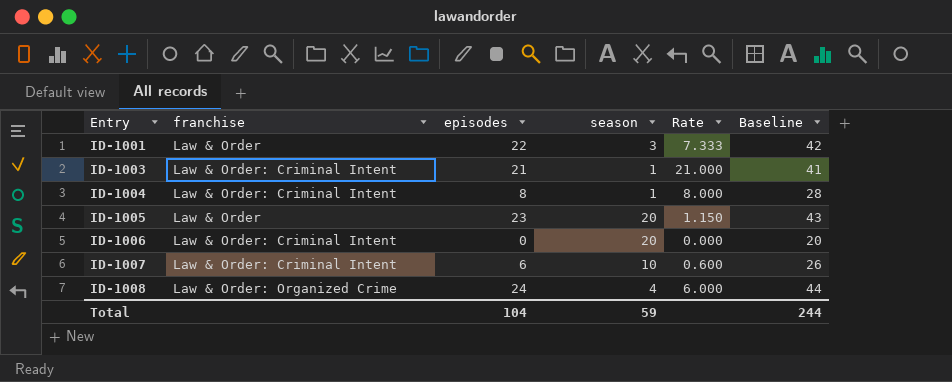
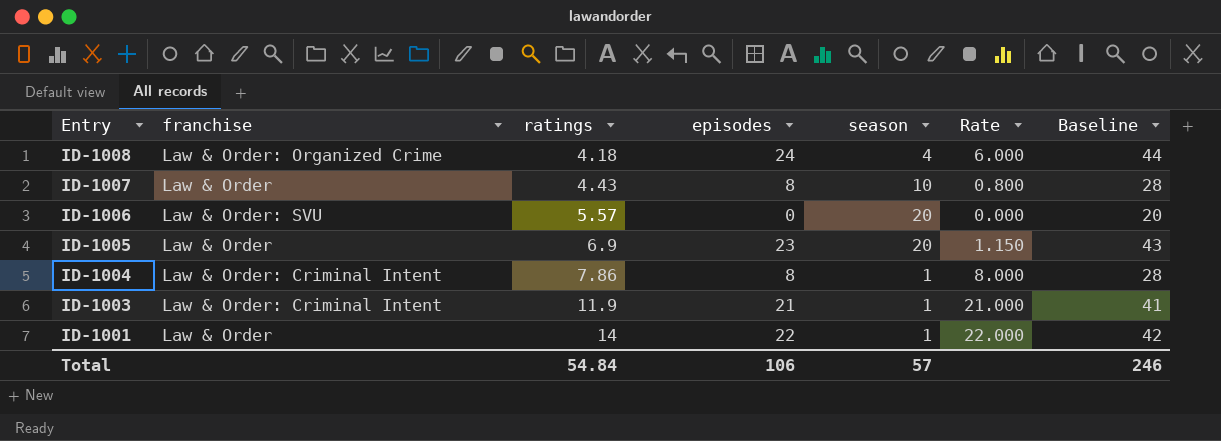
row order: Entry ascending -> Entry descending
column ratings | position: none -> 3
ID-1007 | franchise: Law & Order: Criminal Intent -> Law & Order
ID-1007 | episodes: 6 -> 8
ID-1007 | Rate: 0.600 -> 0.800
ID-1007 | Baseline: 26 -> 28
ID-1006 | franchise: Law & Order: Criminal Intent -> Law & Order: SVU
ID-1001 | season: 3 -> 1
ID-1001 | Rate: 7.333 -> 22.000
Total | episodes: 104 -> 106
Total | season: 59 -> 57
Total | Baseline: 244 -> 246

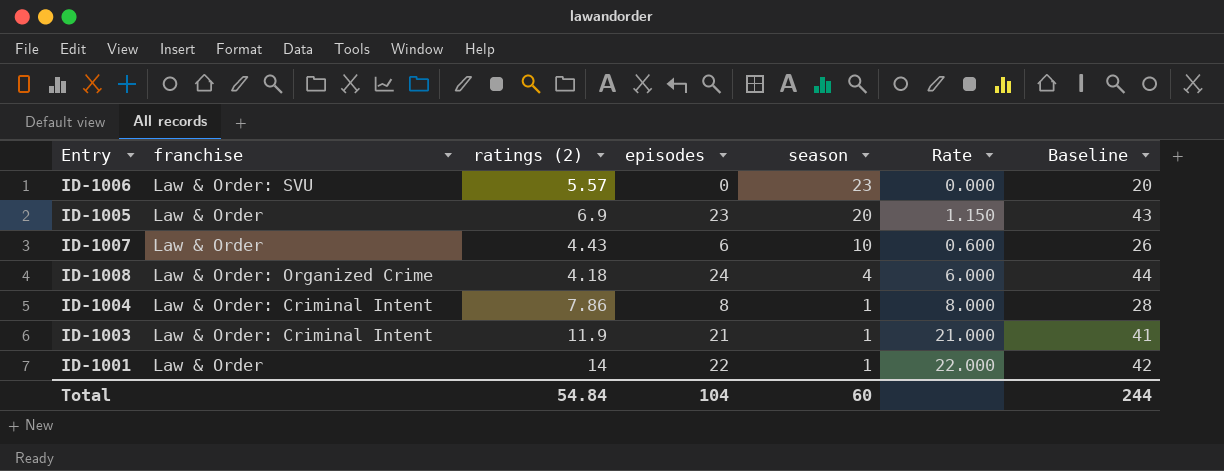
row order: Entry descending -> season descending
column name: ratings -> ratings (2)
ID-1006 | season: 20 -> 23
ID-1007 | episodes: 8 -> 6
ID-1007 | Rate: 0.800 -> 0.600
ID-1007 | Baseline: 28 -> 26
Total | episodes: 106 -> 104
Total | season: 57 -> 60
Total | Baseline: 246 -> 244

